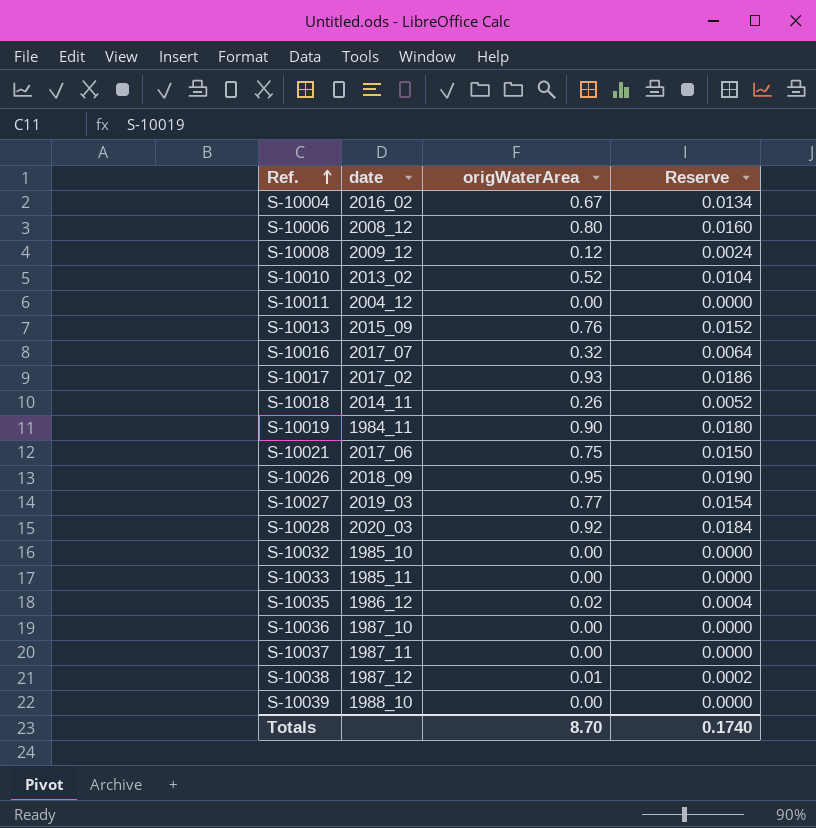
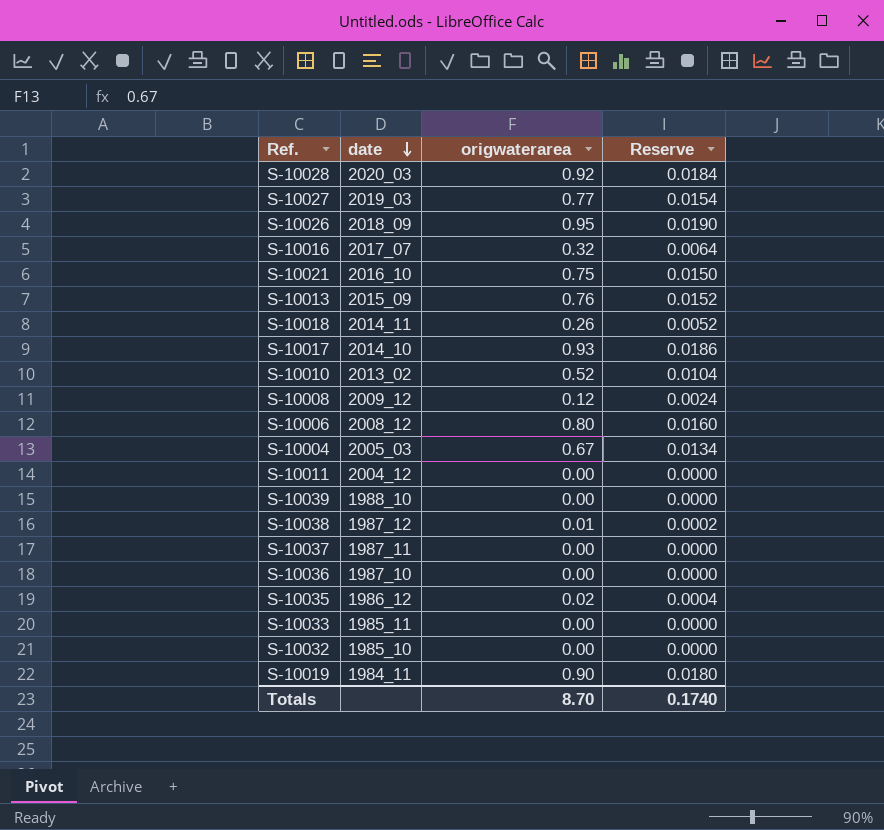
row order: Ref. ascending -> date descending
column name: origWaterArea -> origwaterarea
S-10021 | date: 2017_06 -> 2016_10
S-10017 | date: 2017_02 -> 2014_10
S-10004 | date: 2016_02 -> 2005_03

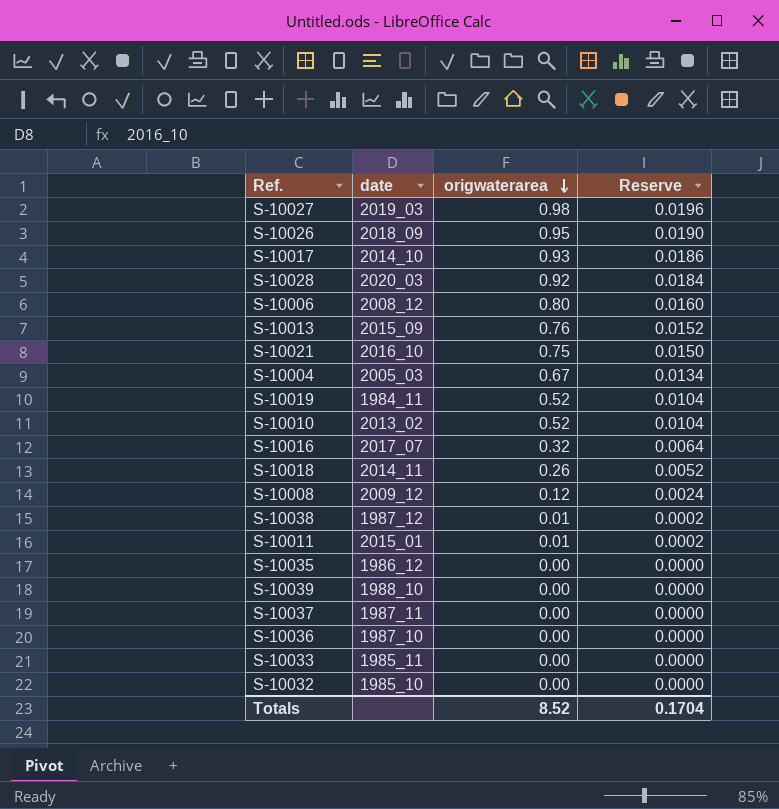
row order: date descending -> origwaterarea descending
S-10027 | origwaterarea: 0.77 -> 0.98
S-10027 | Reserve: 0.0154 -> 0.0196
S-10019 | origwaterarea: 0.90 -> 0.52
S-10019 | Reserve: 0.0180 -> 0.0104
S-10011 | date: 2004_12 -> 2015_01
S-10011 | origwaterarea: 0.00 -> 0.01
S-10011 | Reserve: 0.0000 -> 0.0002
S-10035 | origwaterarea: 0.02 -> 0.00
S-10035 | Reserve: 0.0004 -> 0.0000
Totals | origwaterarea: 8.70 -> 8.52
Totals | Reserve: 0.1740 -> 0.1704

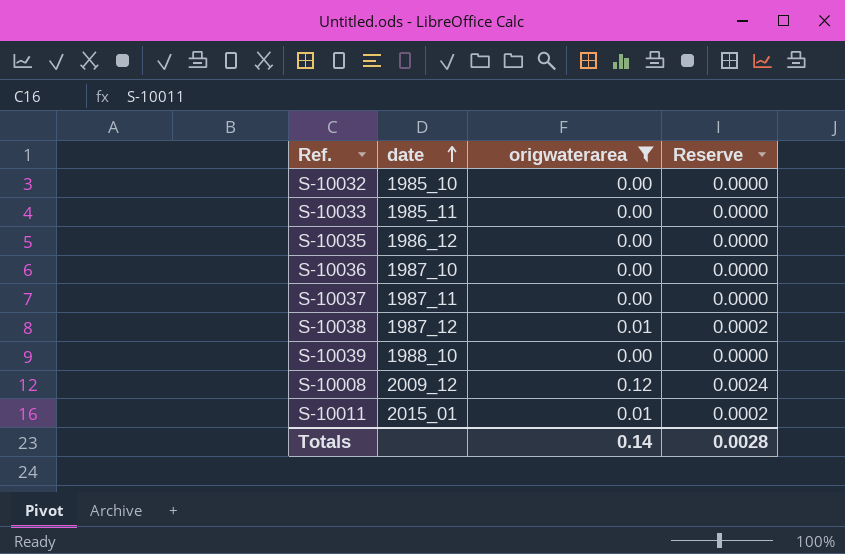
filter: none -> origwaterarea <= 0.12
row order: origwaterarea descending -> date ascending
Totals | origwaterarea: 8.52 -> 0.14
Totals | Reserve: 0.1704 -> 0.0028

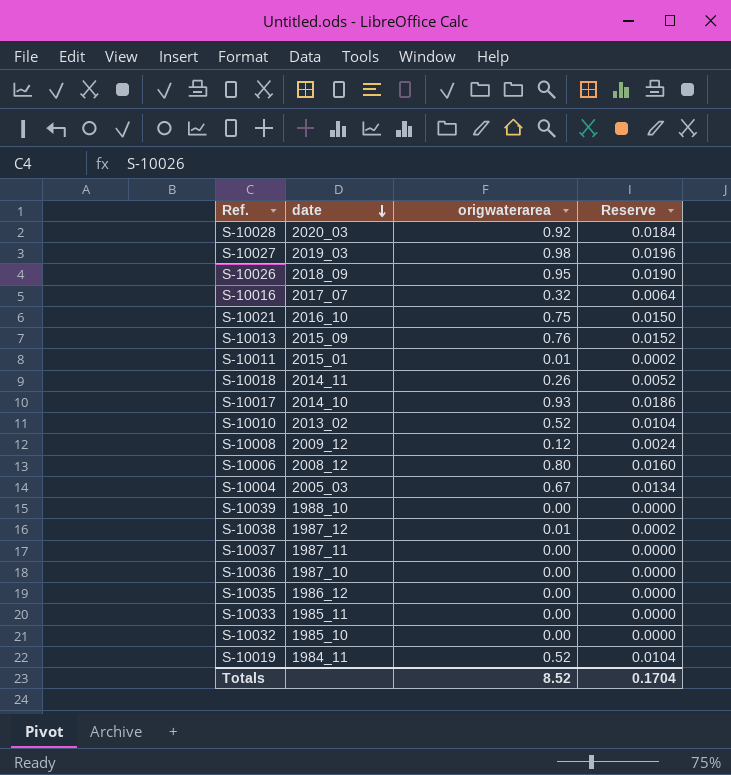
filter: origwaterarea <= 0.12 -> none
row order: date ascending -> date descending
Totals | origwaterarea: 0.14 -> 8.52
Totals | Reserve: 0.0028 -> 0.1704

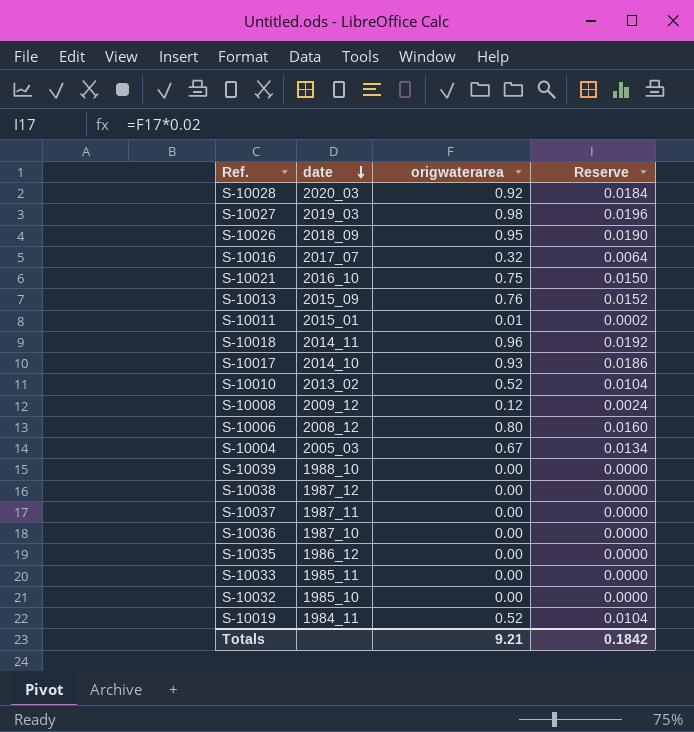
S-10018 | origwaterarea: 0.26 -> 0.96
S-10018 | Reserve: 0.0052 -> 0.0192
S-10038 | origwaterarea: 0.01 -> 0.00
S-10038 | Reserve: 0.0002 -> 0.0000
Totals | origwaterarea: 8.52 -> 9.21
Totals | Reserve: 0.1704 -> 0.1842

